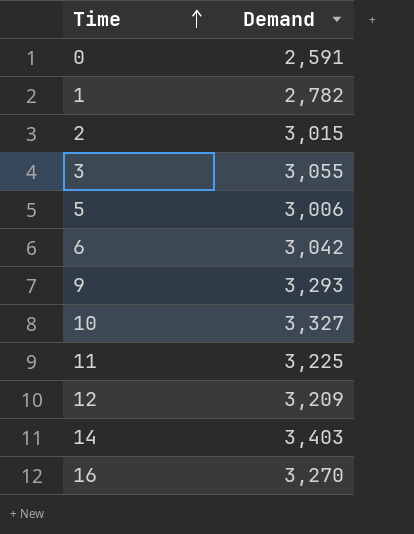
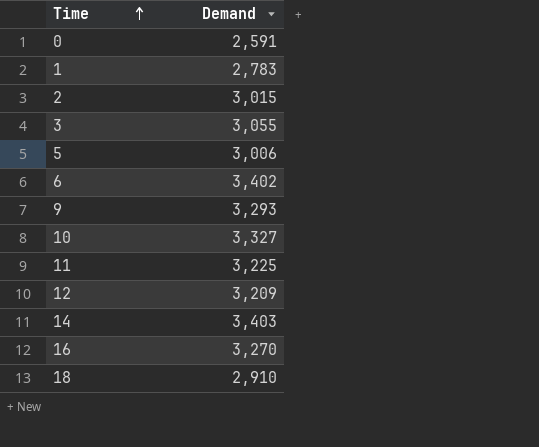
1 | Demand: 2,782 -> 2,783
6 | Demand: 3,042 -> 3,402
row 18: none -> 2,910

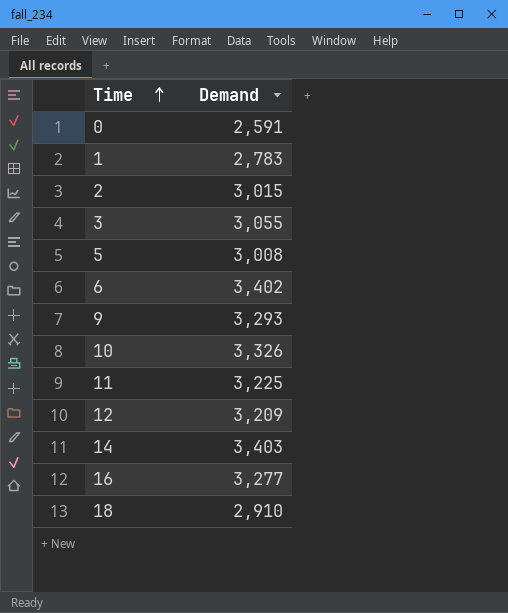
5 | Demand: 3,006 -> 3,008
10 | Demand: 3,327 -> 3,326
16 | Demand: 3,270 -> 3,277

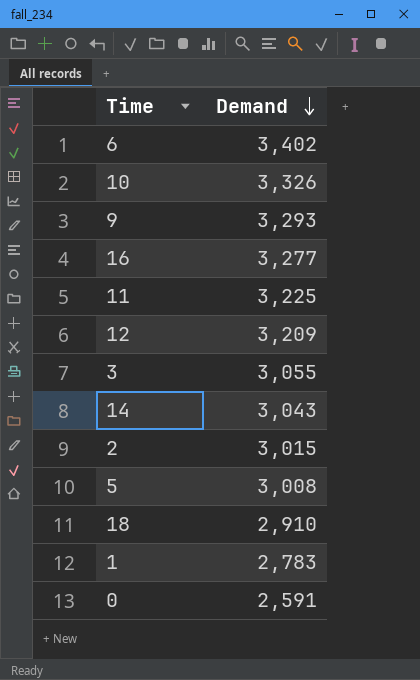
row order: Time ascending -> Demand descending
14 | Demand: 3,403 -> 3,043

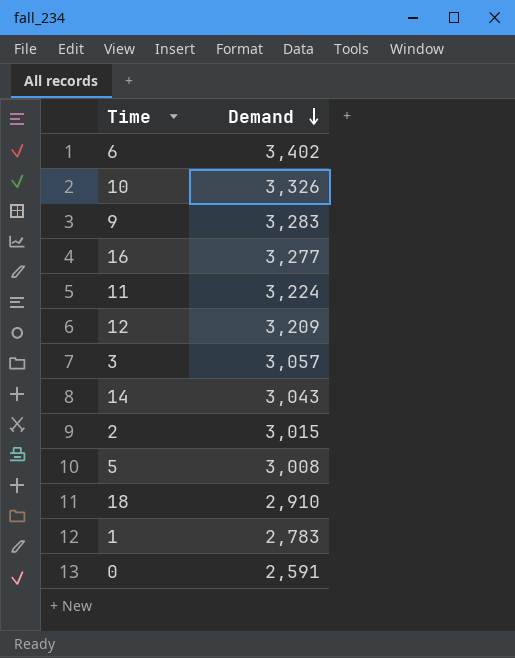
9 | Demand: 3,293 -> 3,283
11 | Demand: 3,225 -> 3,224
3 | Demand: 3,055 -> 3,057

